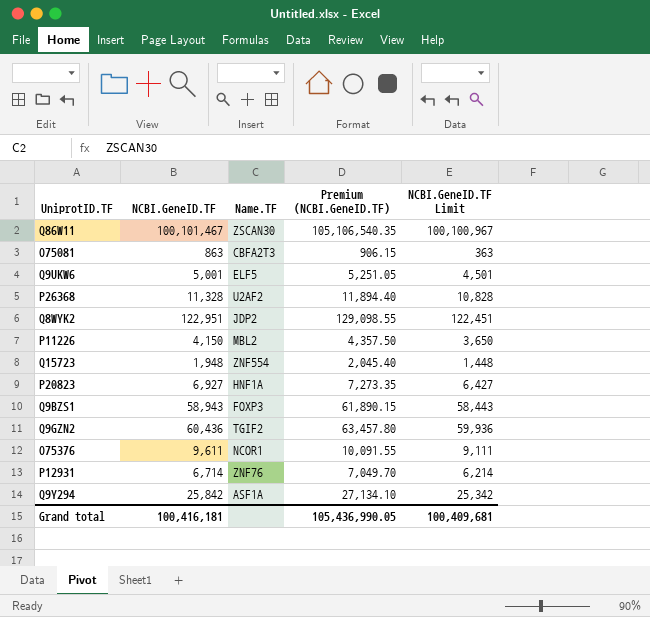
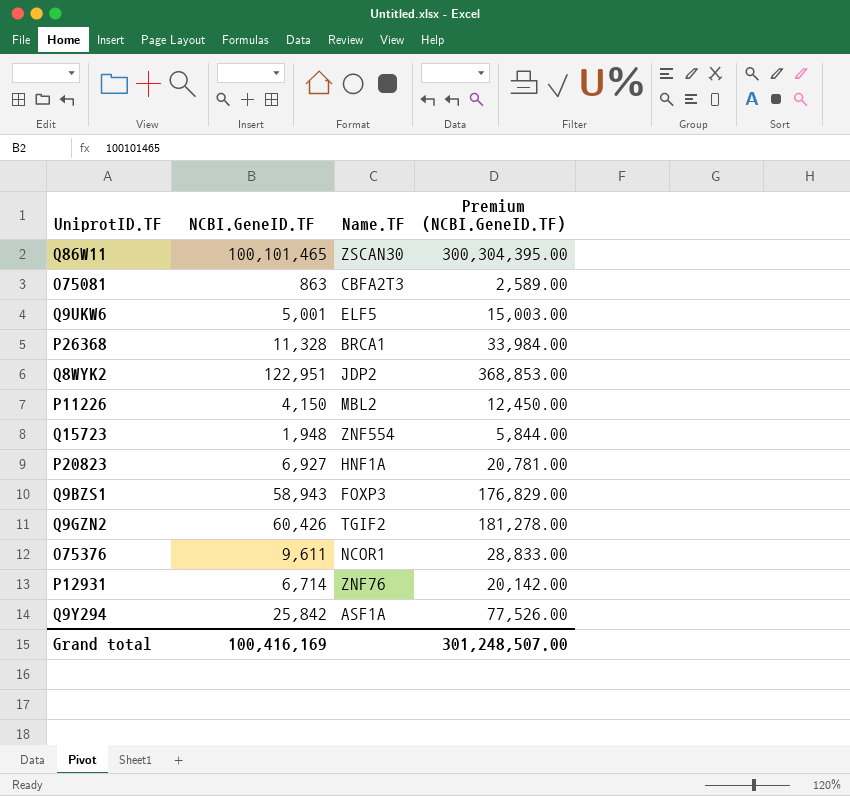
column NCBI.GeneID.TF Limit | formula: [NCBI.GeneID.TF] - 500 -> none
column Premium (NCBI.GeneID.TF) | formula: [NCBI.GeneID.TF] * 1.05 -> [NCBI.GeneID.TF] * 3
Q86W11 | NCBI.GeneID.TF: 100,101,467 -> 100,101,465
P26368 | Name.TF: U2AF2 -> BRCA1
Q9GZN2 | NCBI.GeneID.TF: 60,436 -> 60,426
Grand total | NCBI.GeneID.TF: 100,416,181 -> 100,416,169
Grand total | Premium (NCBI.GeneID.TF): 105,436,990.05 -> 301,248,507.00

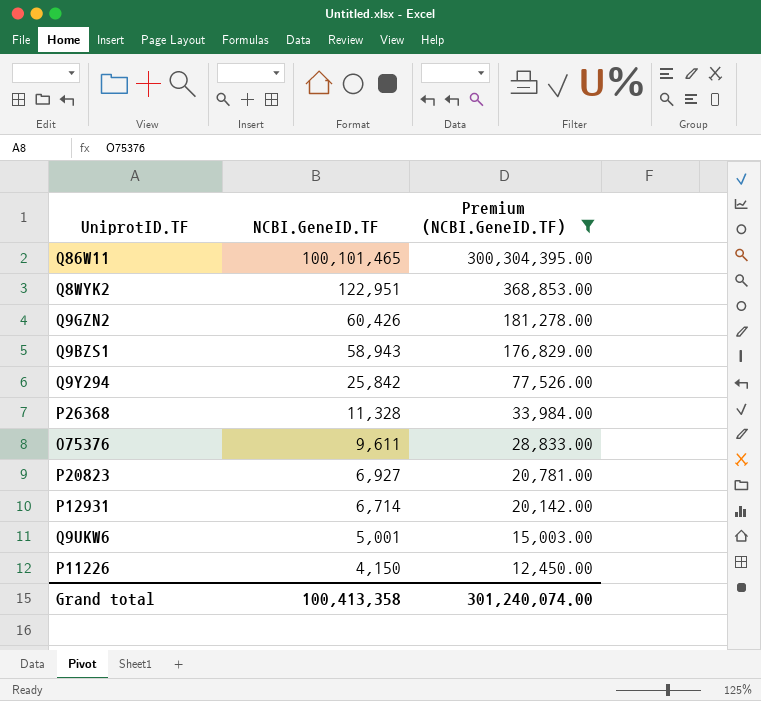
filter: none -> Premium (NCBI.GeneID.TF) >= 12,450.00
row order: none -> NCBI.GeneID.TF descending
column Name.TF | position: 3 -> none
Grand total | NCBI.GeneID.TF: 100,416,169 -> 100,413,358
Grand total | Premium (NCBI.GeneID.TF): 301,248,507.00 -> 301,240,074.00

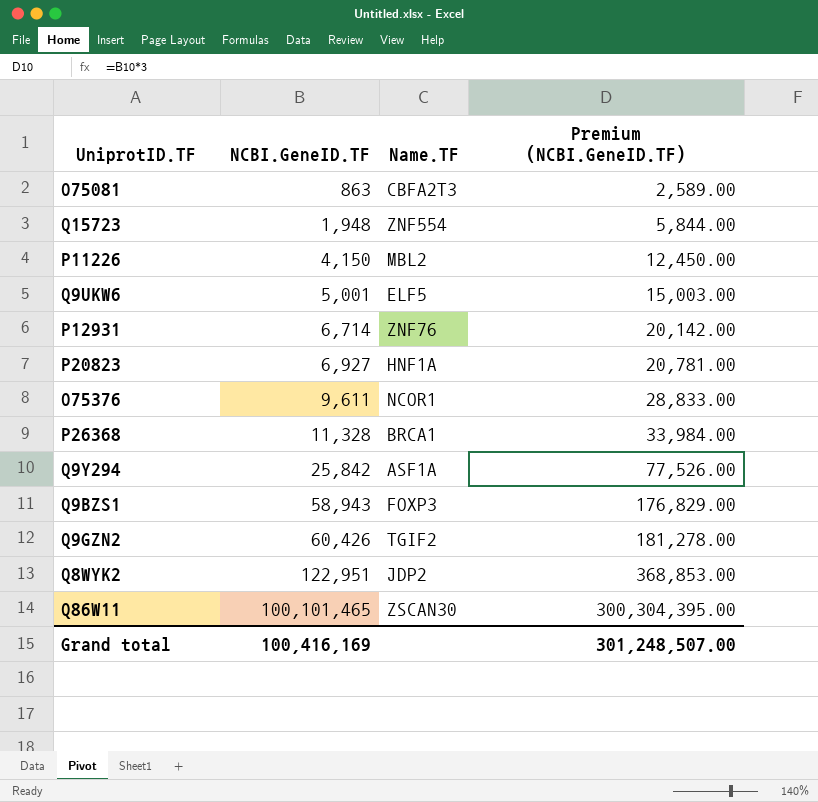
filter: Premium (NCBI.GeneID.TF) >= 12,450.00 -> none
row order: NCBI.GeneID.TF descending -> NCBI.GeneID.TF ascending
column Name.TF | position: none -> 3
Grand total | NCBI.GeneID.TF: 100,413,358 -> 100,416,169
Grand total | Premium (NCBI.GeneID.TF): 301,240,074.00 -> 301,248,507.00

